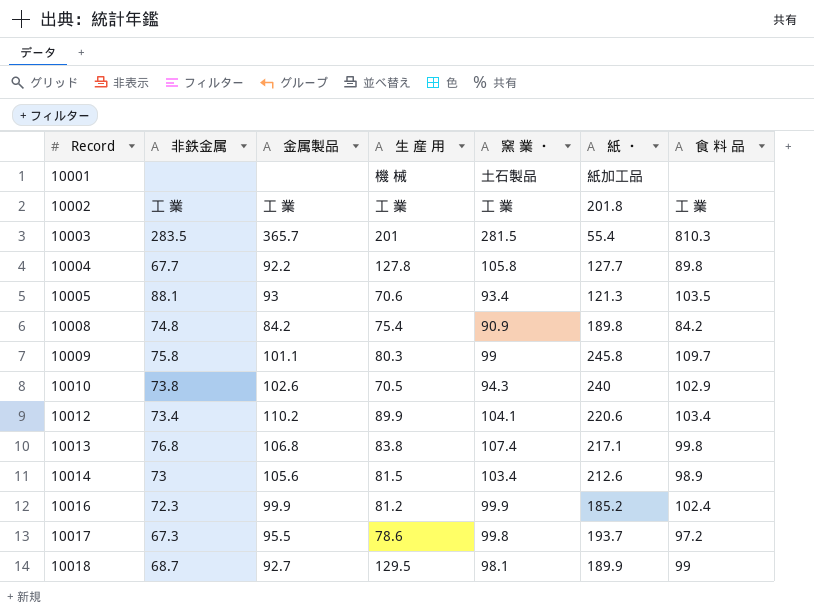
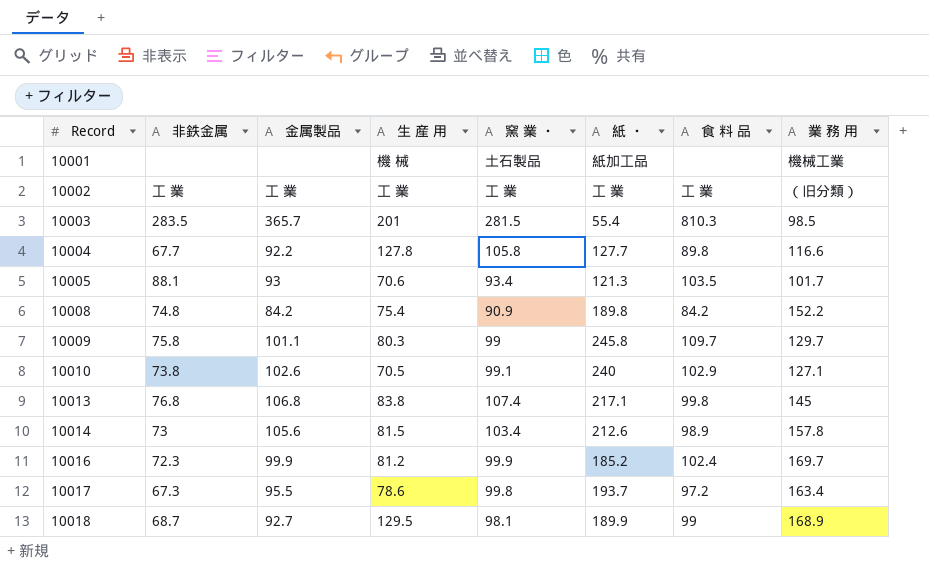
column 業 務 用 | position: none -> 8
row 10012: 73.4 | 110.2 | 89.9 | 104.1 | 220.6 | 103.4 -> none
10002 | 紙 ・: 201.8 -> 工 業
10010 | 窯 業 ・: 94.3 -> 99.1

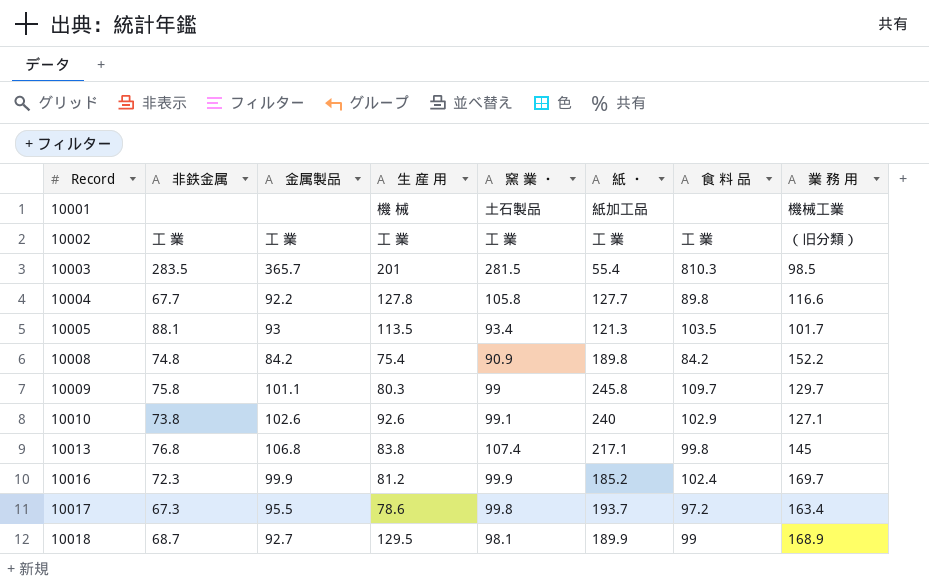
row 10014: 73 | 105.6 | 81.5 | 103.4 | 212.6 | 98.9 | 157.8 -> none
10005 | 生 産 用: 70.6 -> 113.5
10010 | 生 産 用: 70.5 -> 92.6

